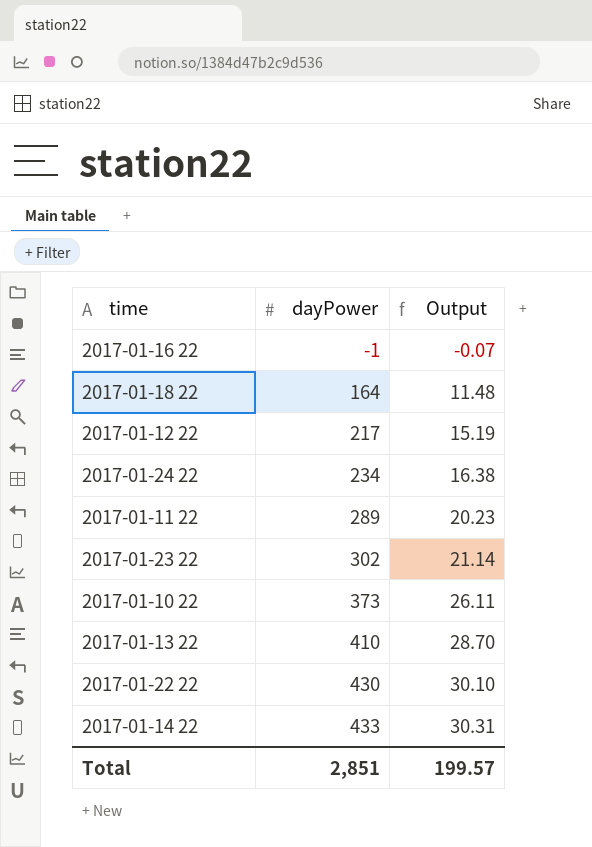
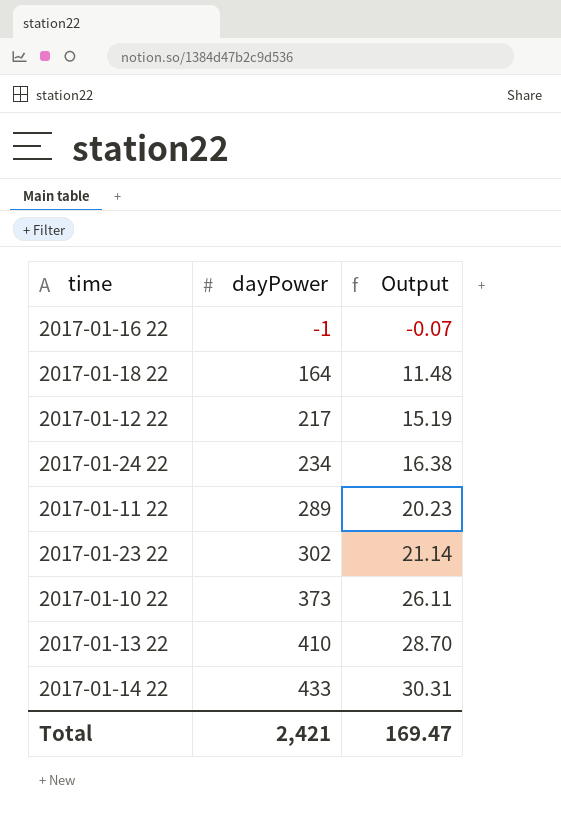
row 2017-01-22 22: 430 | 30.10 -> none
Total | dayPower: 2,851 -> 2,421
Total | Output: 199.57 -> 169.47

